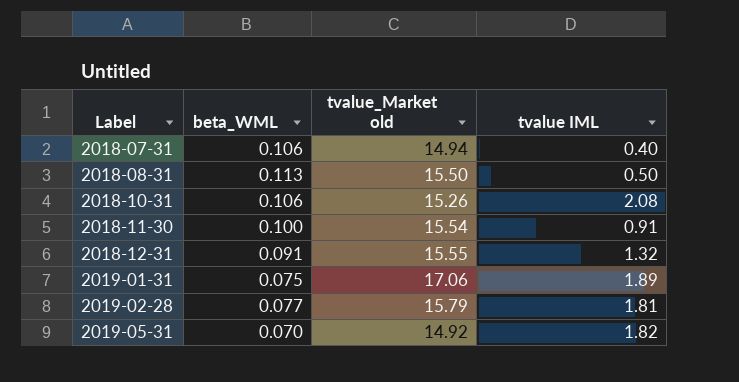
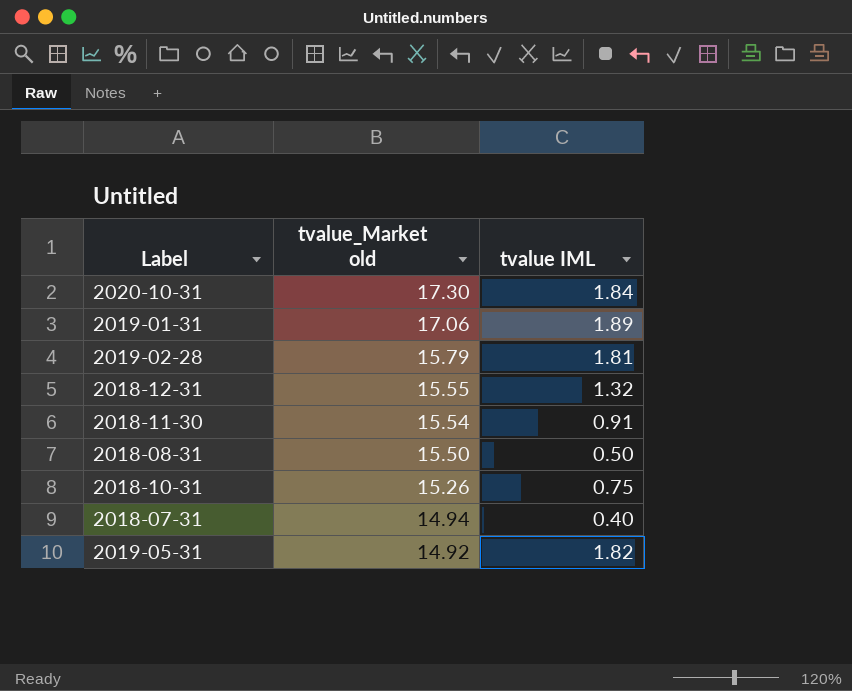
row order: Label ascending -> tvalue_Market old descending
column beta_WML | position: 2 -> none
row 2020-10-31: none -> 17.30 | 1.84
2018-10-31 | tvalue IML: 2.08 -> 0.75

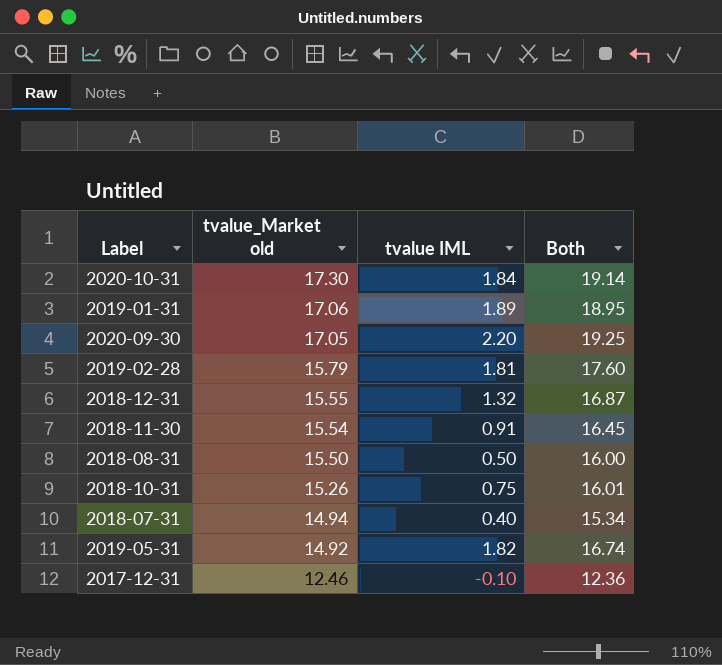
column Both | formula: none -> [tvalue_Market old] + [tvalue IML]
row 2020-09-30: none -> 17.05 | 2.20 | 19.25
row 2017-12-31: none -> 12.46 | -0.10 | 12.36

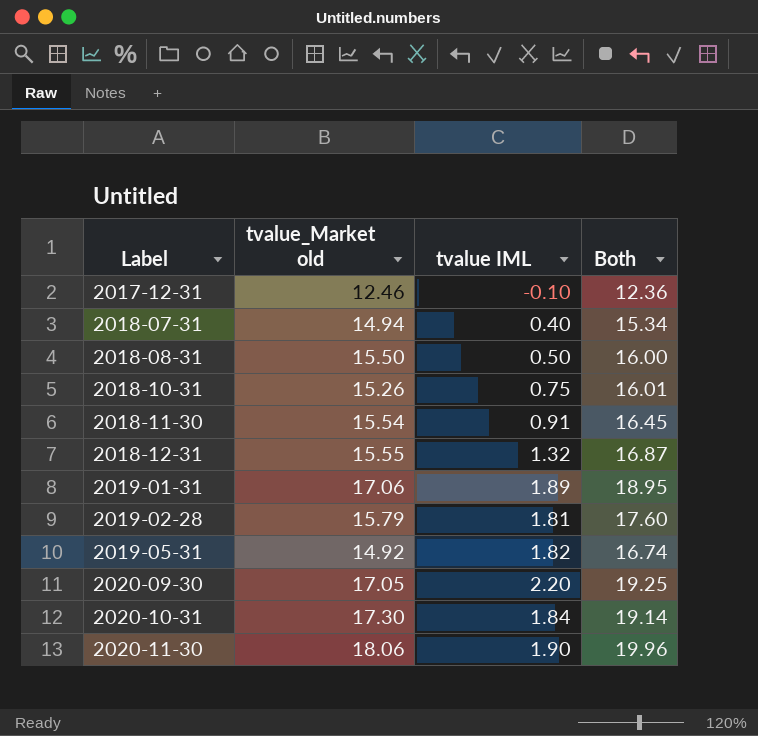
row order: tvalue_Market old descending -> Label ascending
row 2020-11-30: none -> 18.06 | 1.90 | 19.96

